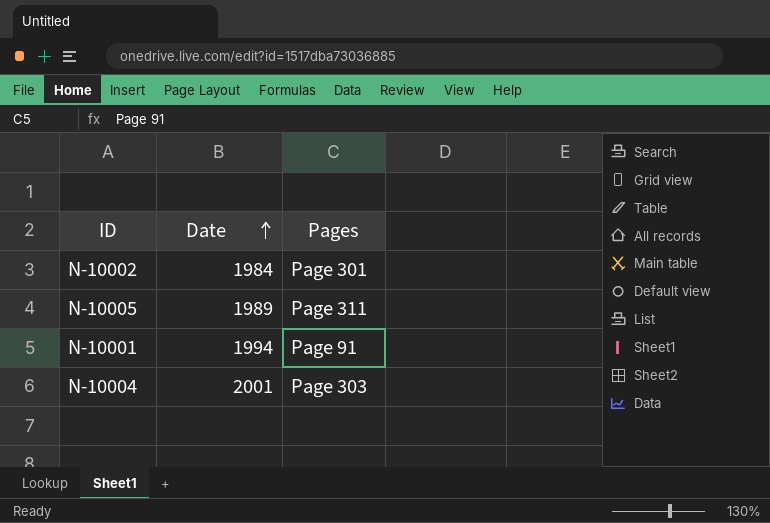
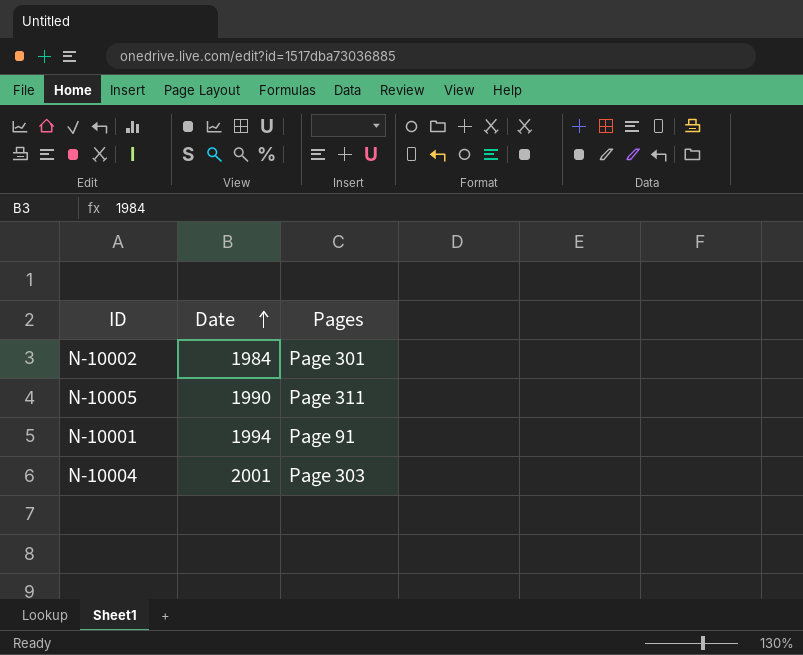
N-10005 | Date: 1989 -> 1990

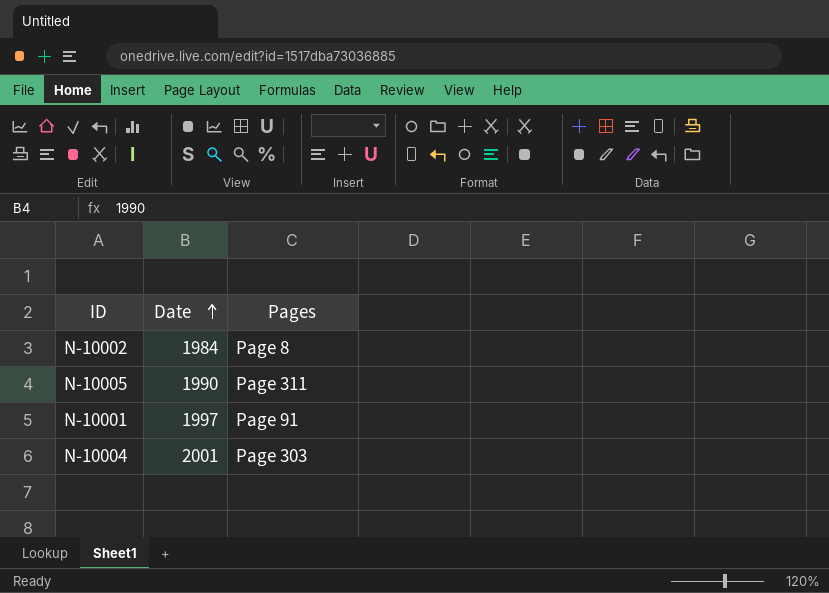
N-10002 | Pages: Page 301 -> Page 8
N-10001 | Date: 1994 -> 1997

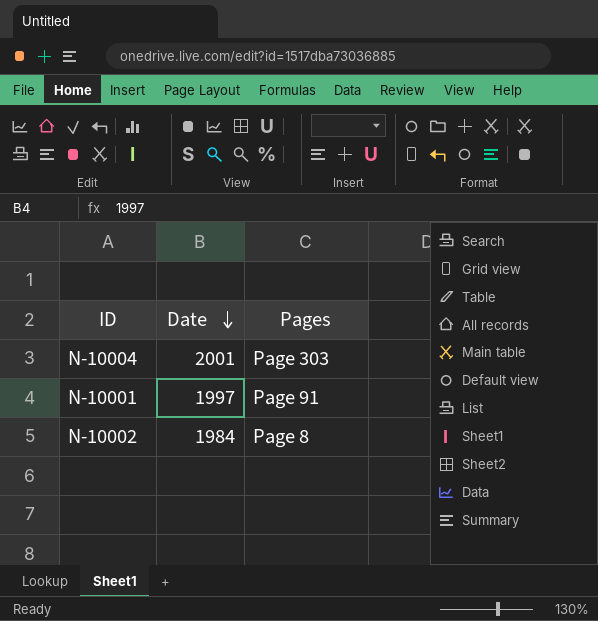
row order: Date ascending -> Date descending
row N-10005: 1990 | Page 311 -> none

